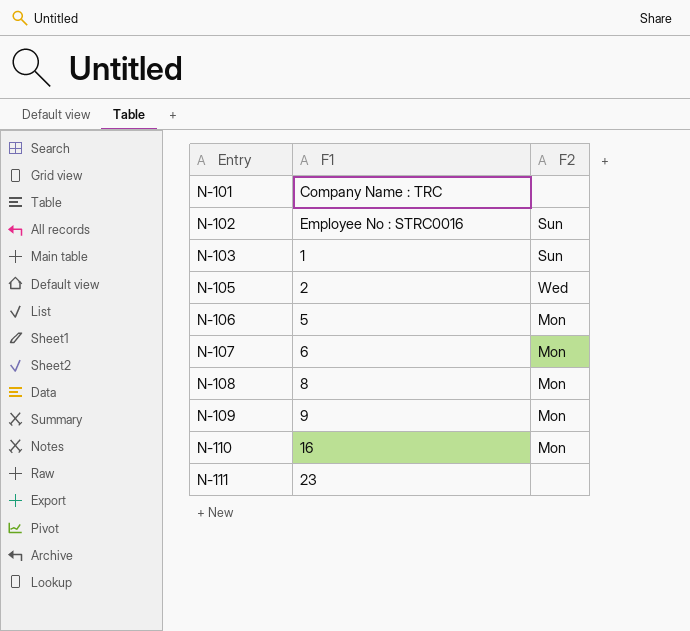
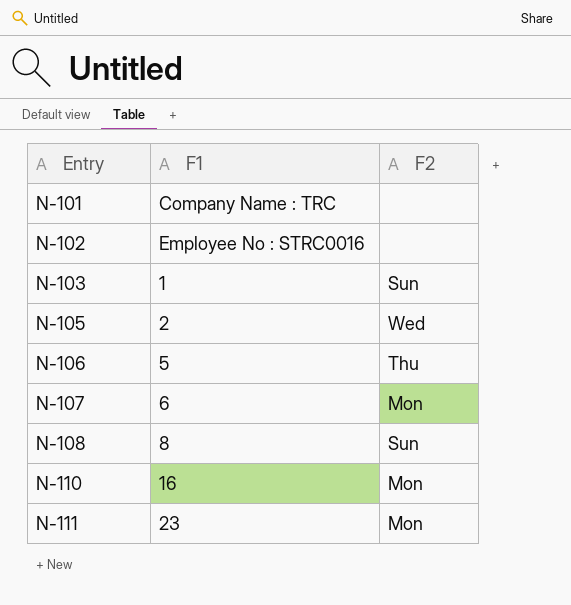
row N-109: 9 | Mon -> none
N-102 | F2: Sun -> none
N-106 | F2: Mon -> Thu
N-108 | F2: Mon -> Sun
N-111 | F2: none -> Mon

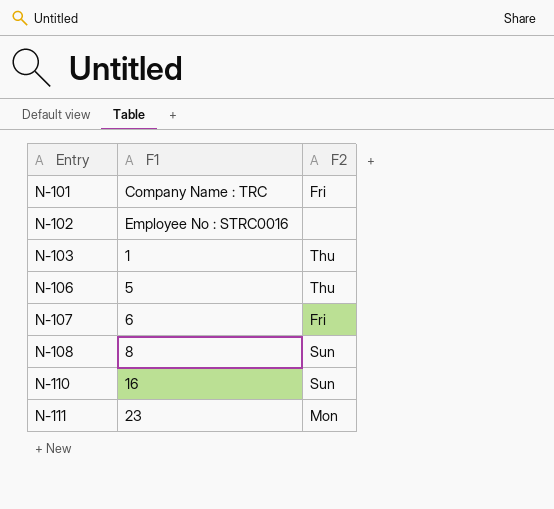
row N-105: 2 | Wed -> none
N-101 | F2: none -> Fri
N-103 | F2: Sun -> Thu
N-107 | F2: Mon -> Fri
N-110 | F2: Mon -> Sun

